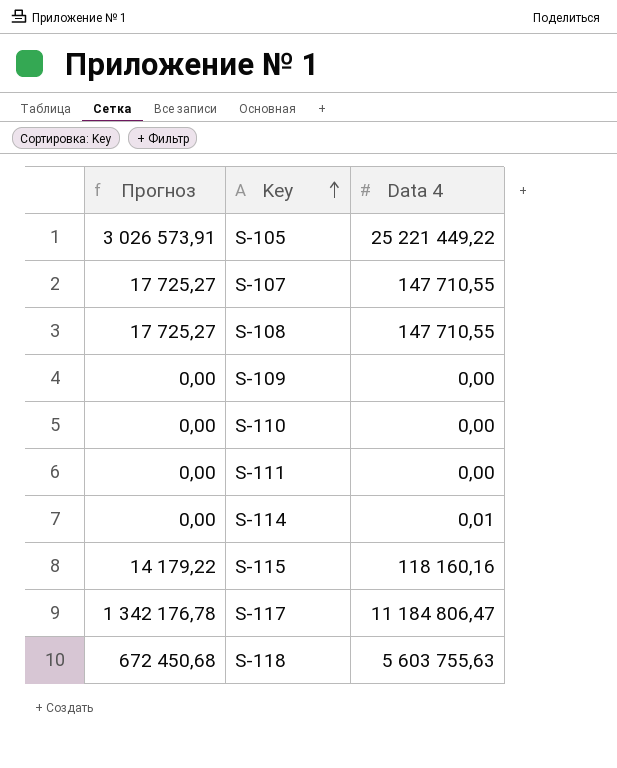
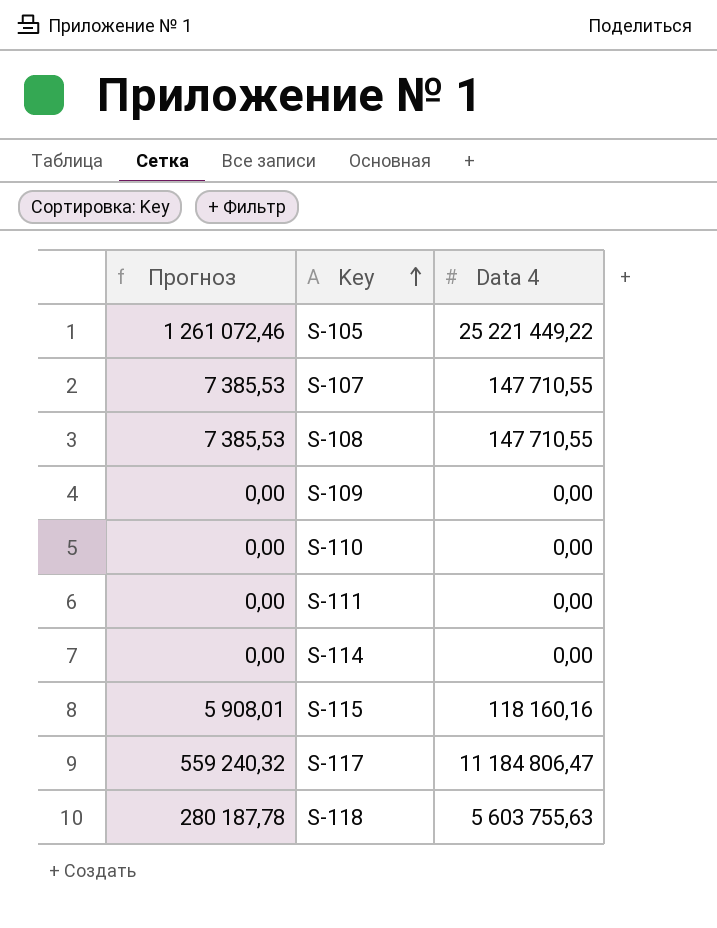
column Прогноз | formula: [Data 4] * 0,12 -> [Data 4] * 0,05
S-114 | Data 4: 0,01 -> 0,00

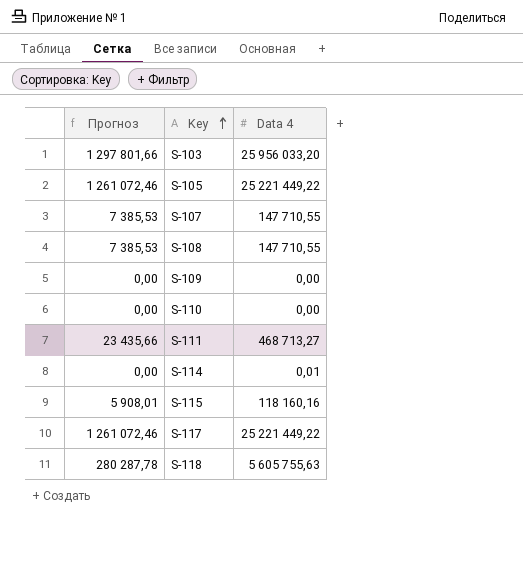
row S-103: none -> 1 297 801,66 | 25 956 033,20
S-111 | Прогноз: 0,00 -> 23 435,66
S-111 | Data 4: 0,00 -> 468 713,27
S-114 | Data 4: 0,00 -> 0,01
S-117 | Прогноз: 559 240,32 -> 1 261 072,46
S-117 | Data 4: 11 184 806,47 -> 25 221 449,22
S-118 | Прогноз: 280 187,78 -> 280 287,78
S-118 | Data 4: 5 603 755,63 -> 5 605 755,63

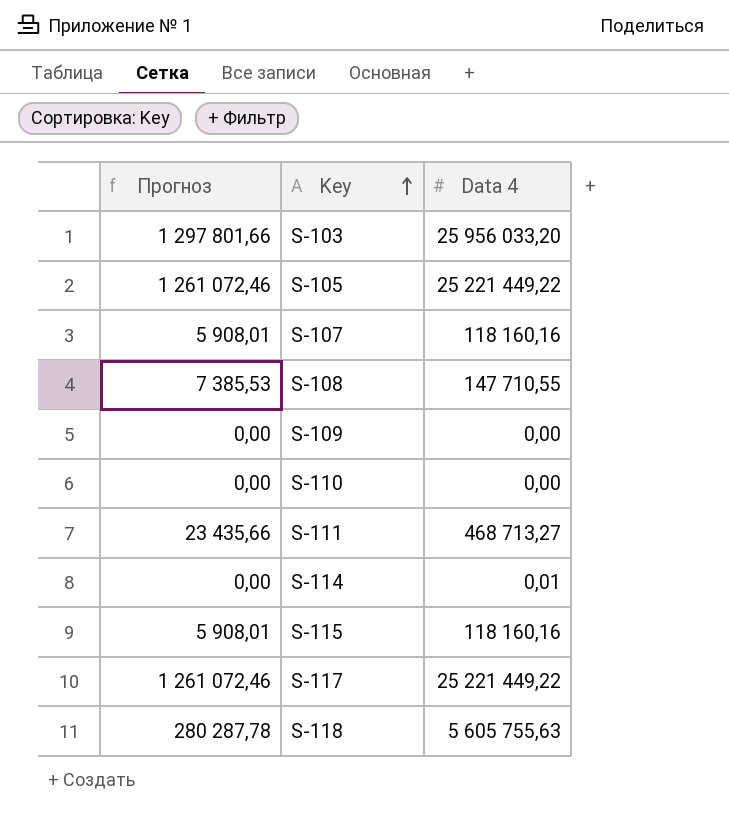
S-107 | Прогноз: 7 385,53 -> 5 908,01
S-107 | Data 4: 147 710,55 -> 118 160,16

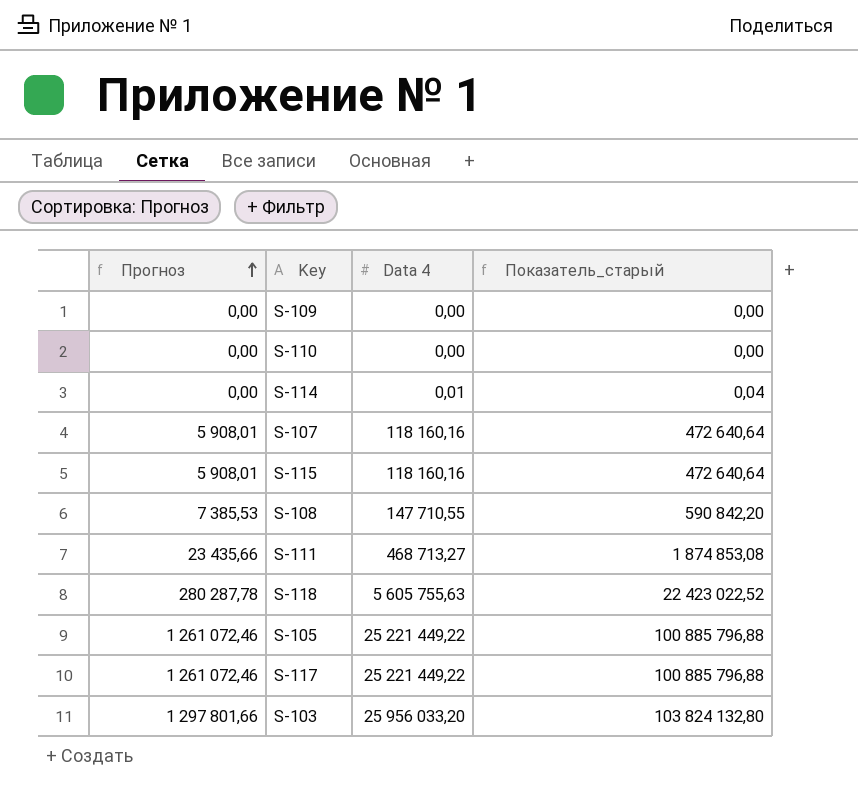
row order: Key ascending -> Прогноз ascending
column Показатель_старый | formula: none -> [Data 4] * 4

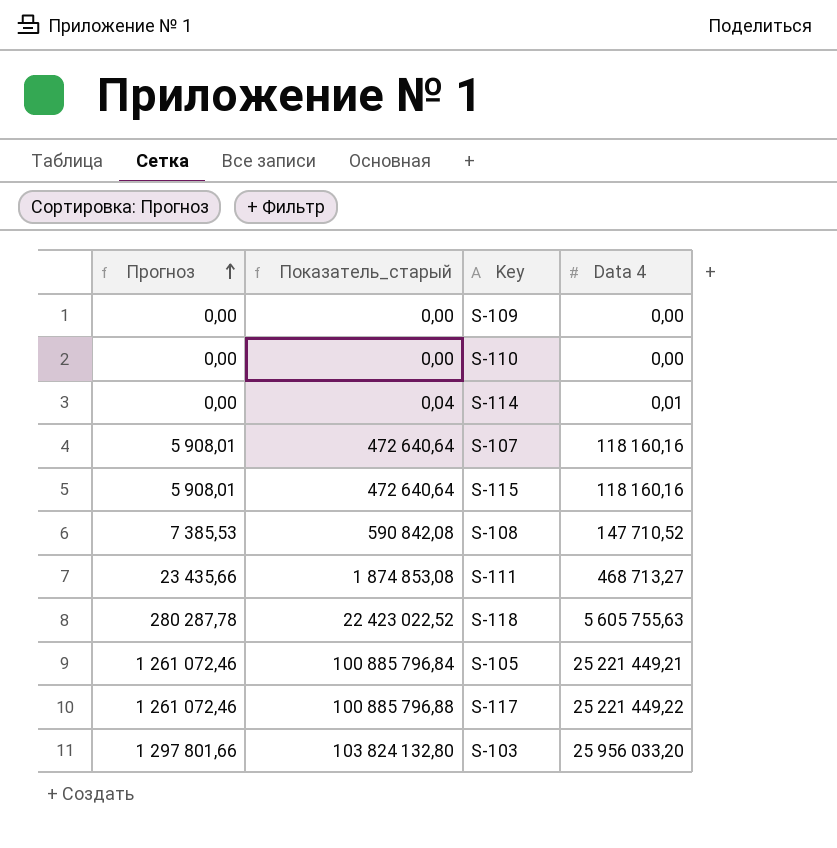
column Показатель_старый | position: 4 -> 2
S-108 | Показатель_старый: 590 842,20 -> 590 842,08
S-108 | Data 4: 147 710,55 -> 147 710,52
S-105 | Показатель_старый: 100 885 796,88 -> 100 885 796,84
S-105 | Data 4: 25 221 449,22 -> 25 221 449,21

